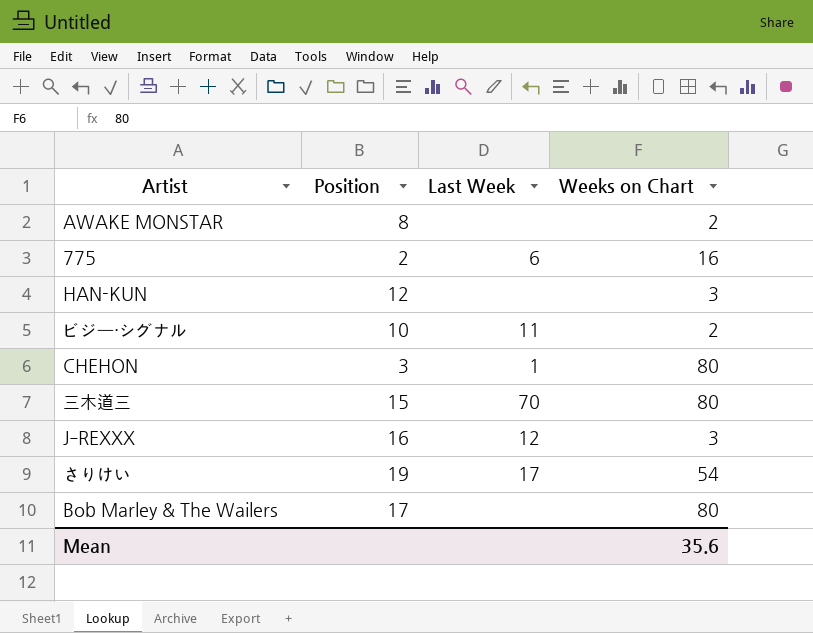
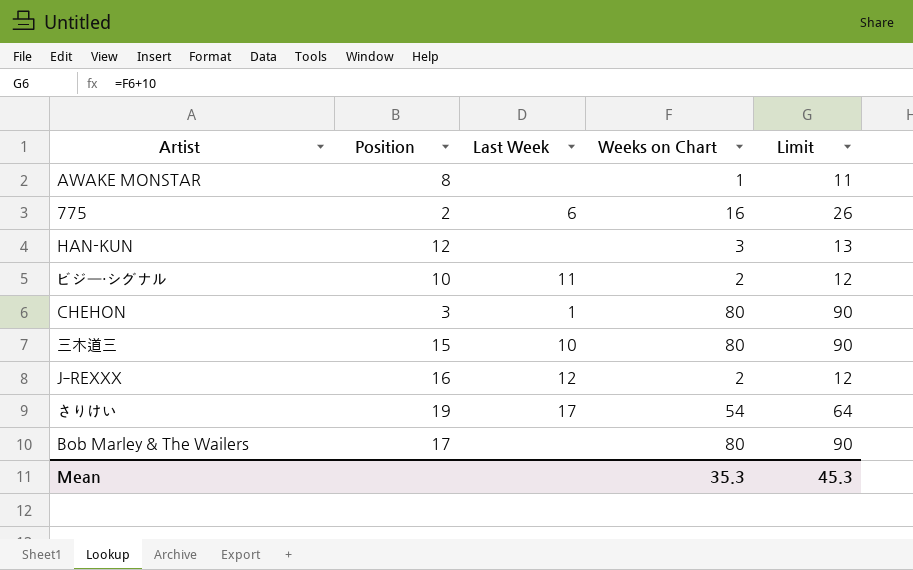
column Limit | formula: none -> [Weeks on Chart] + 10
AWAKE MONSTAR | Weeks on Chart: 2 -> 1
三木道三 | Last Week: 70 -> 10
J‐REXXX | Weeks on Chart: 3 -> 2
Mean | Weeks on Chart: 35.6 -> 35.3

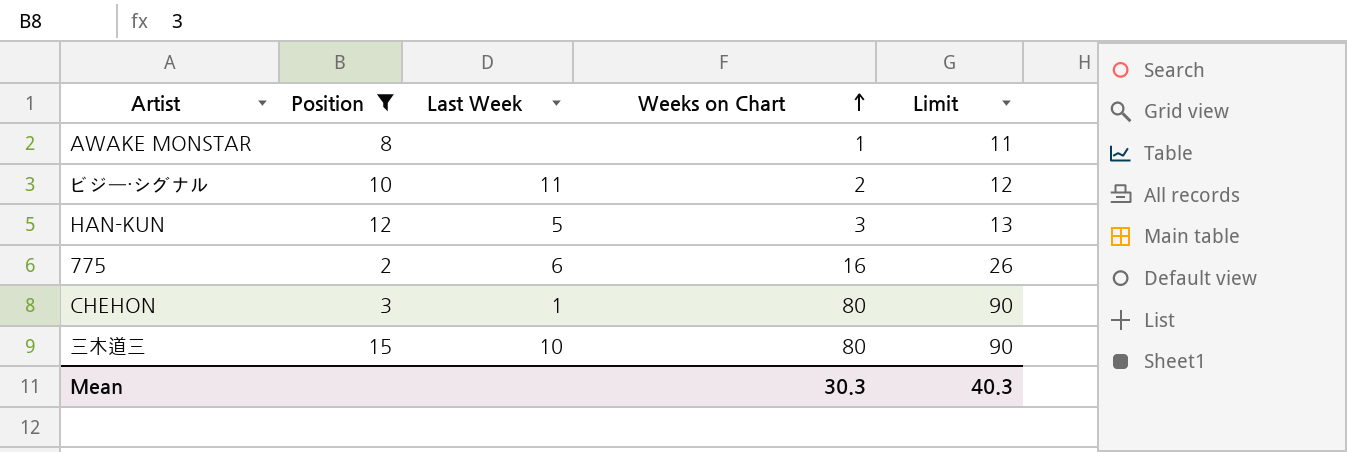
filter: none -> Position <= 15
row order: none -> Weeks on Chart ascending
HAN-KUN | Last Week: none -> 5
Mean | Weeks on Chart: 35.3 -> 30.3
Mean | Limit: 45.3 -> 40.3

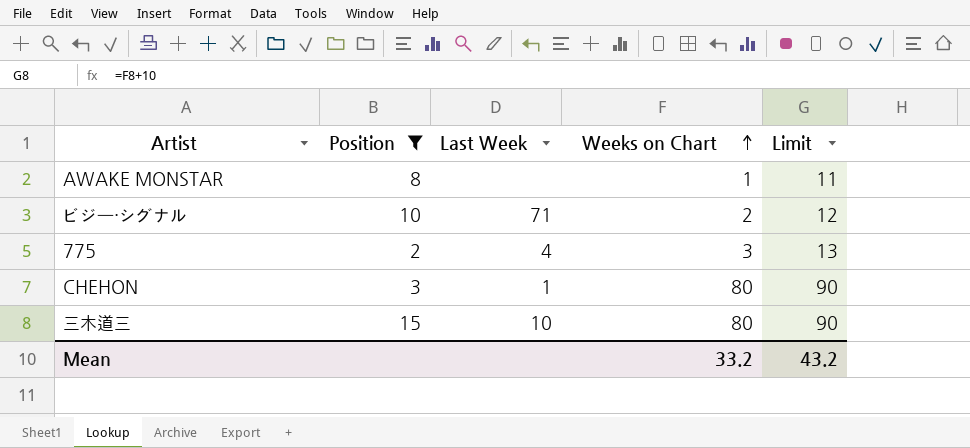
row HAN-KUN: 12 | 5 | 3 | 13 -> none
ビジー・シグナル | Last Week: 11 -> 71
775 | Last Week: 6 -> 4
775 | Weeks on Chart: 16 -> 3
775 | Limit: 26 -> 13
Mean | Weeks on Chart: 30.3 -> 33.2
Mean | Limit: 40.3 -> 43.2

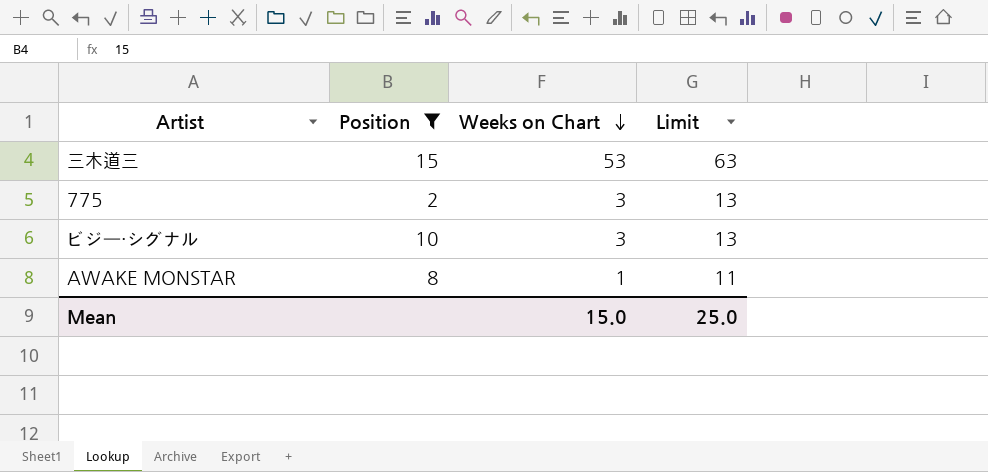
row order: Weeks on Chart ascending -> Weeks on Chart descending
column Last Week | position: 3 -> none
row CHEHON: 3 | 1 | 80 | 90 -> none
三木道三 | Weeks on Chart: 80 -> 53
三木道三 | Limit: 90 -> 63
ビジー・シグナル | Weeks on Chart: 2 -> 3
ビジー・シグナル | Limit: 12 -> 13
Mean | Weeks on Chart: 33.2 -> 15.0
Mean | Limit: 43.2 -> 25.0

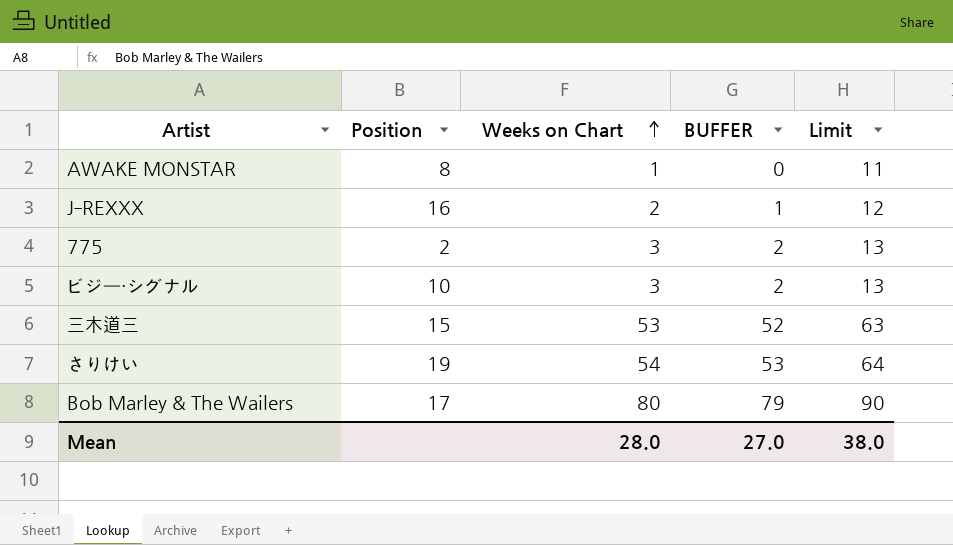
filter: Position <= 15 -> none
row order: Weeks on Chart descending -> Weeks on Chart ascending
column BUFFER | formula: none -> [Weeks on Chart] - 1
Mean | Weeks on Chart: 15.0 -> 28.0
Mean | Limit: 25.0 -> 38.0

